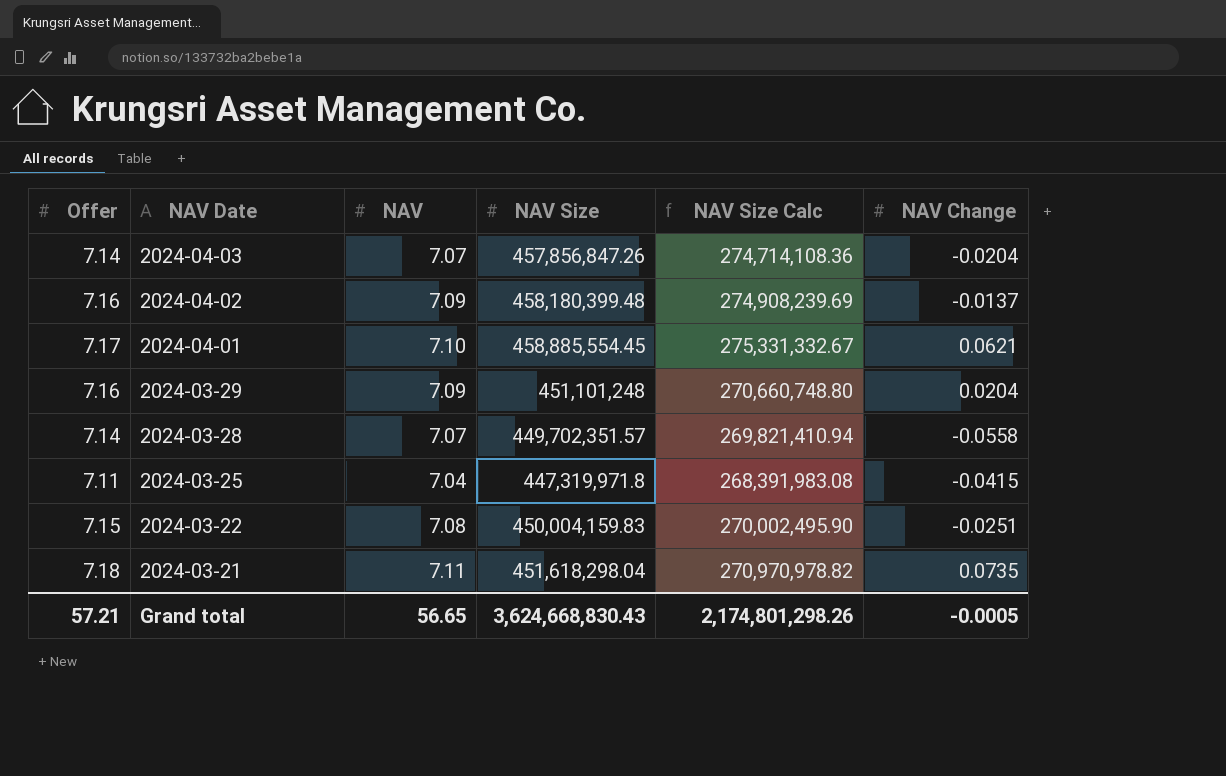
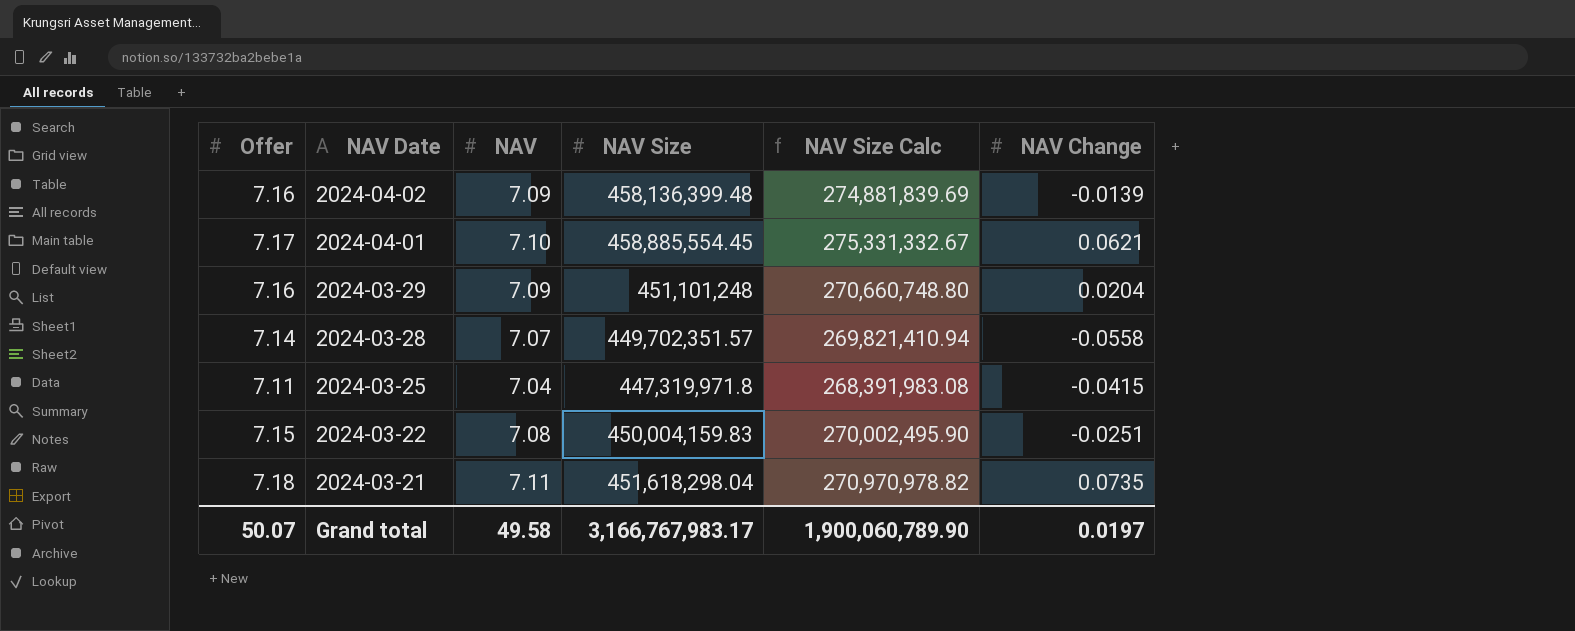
row 2024-04-03: 7.14 | 7.07 | 457,856,847.26 | 274,714,108.36 | -0.0204 -> none
2024-04-02 | NAV Size: 458,180,399.48 -> 458,136,399.48
2024-04-02 | NAV Size Calc: 274,908,239.69 -> 274,881,839.69
2024-04-02 | NAV Change: -0.0137 -> -0.0139
Grand total | Offer: 57.21 -> 50.07
Grand total | NAV: 56.65 -> 49.58
Grand total | NAV Size: 3,624,668,830.43 -> 3,166,767,983.17
Grand total | NAV Size Calc: 2,174,801,298.26 -> 1,900,060,789.90
Grand total | NAV Change: -0.0005 -> 0.0197

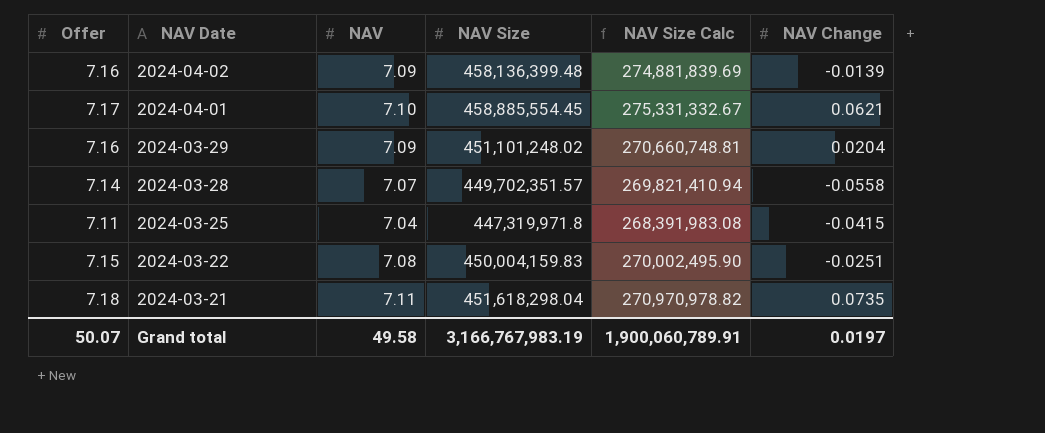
2024-03-29 | NAV Size: 451,101,248 -> 451,101,248.02
2024-03-29 | NAV Size Calc: 270,660,748.80 -> 270,660,748.81
Grand total | NAV Size: 3,166,767,983.17 -> 3,166,767,983.19
Grand total | NAV Size Calc: 1,900,060,789.90 -> 1,900,060,789.91

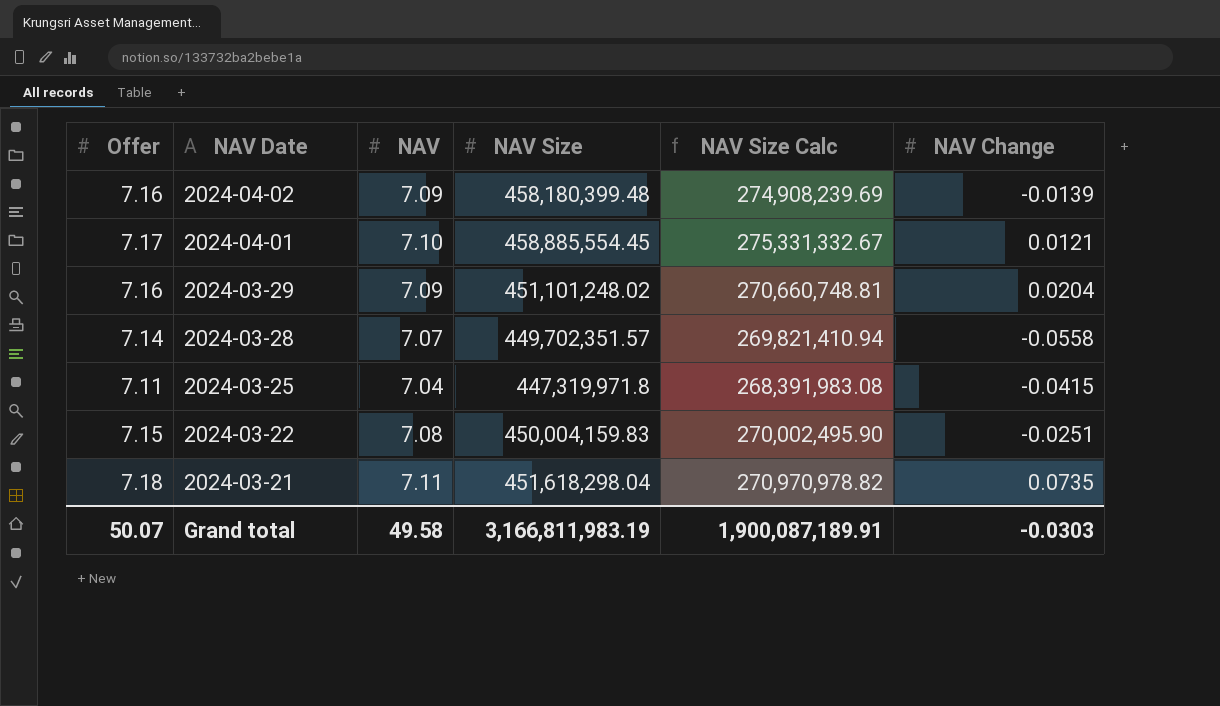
2024-04-02 | NAV Size: 458,136,399.48 -> 458,180,399.48
2024-04-02 | NAV Size Calc: 274,881,839.69 -> 274,908,239.69
2024-04-01 | NAV Change: 0.0621 -> 0.0121
Grand total | NAV Size: 3,166,767,983.19 -> 3,166,811,983.19
Grand total | NAV Size Calc: 1,900,060,789.91 -> 1,900,087,189.91
Grand total | NAV Change: 0.0197 -> -0.0303

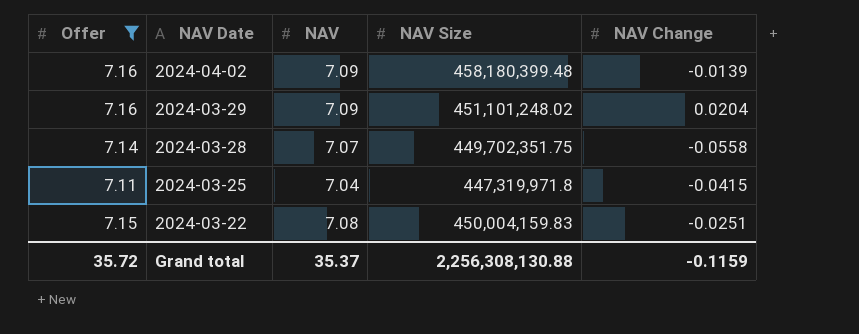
filter: none -> Offer <= 7.16
column NAV Size Calc | formula: [NAV Size] * 0.6 -> none
2024-03-28 | NAV Size: 449,702,351.57 -> 449,702,351.75
Grand total | Offer: 50.07 -> 35.72
Grand total | NAV: 49.58 -> 35.37
Grand total | NAV Size: 3,166,811,983.19 -> 2,256,308,130.88
Grand total | NAV Change: -0.0303 -> -0.1159

